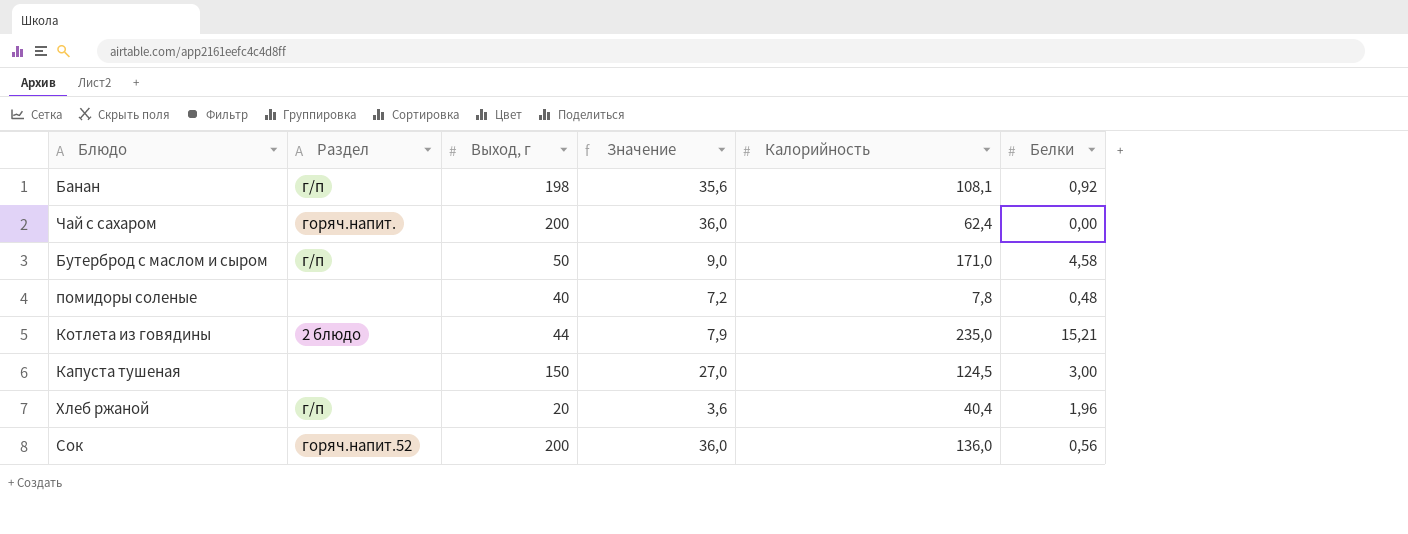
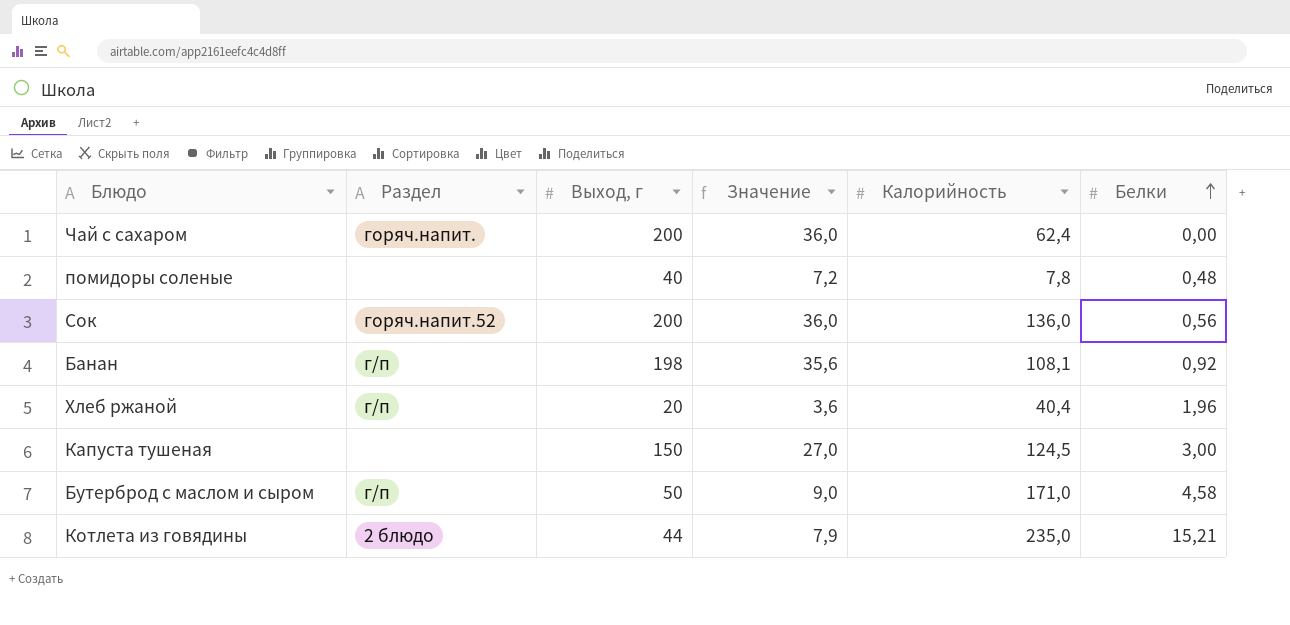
row order: none -> Белки ascending

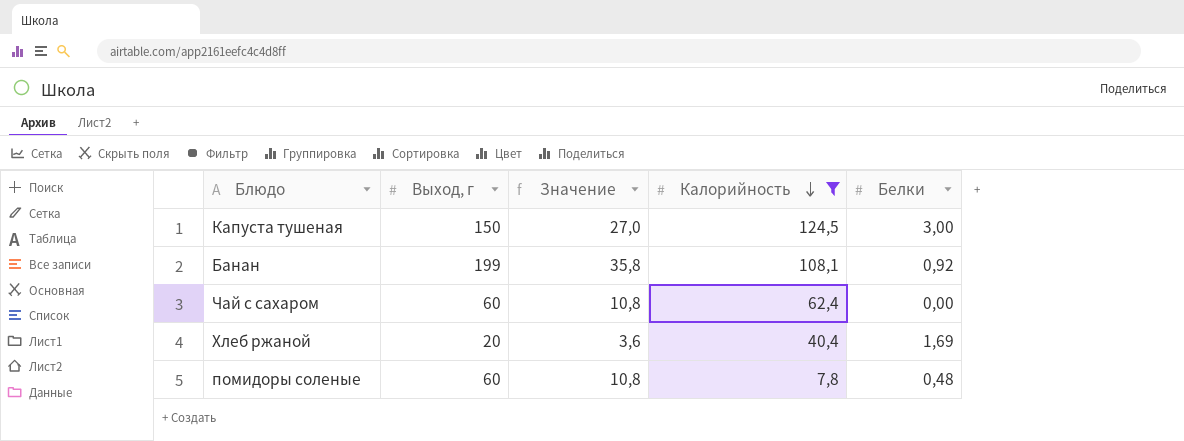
filter: none -> Калорийность <= 124,5
row order: Белки ascending -> Калорийность descending
column Раздел | position: 2 -> none
Банан | Выход, г: 198 -> 199
Банан | Значение: 35,6 -> 35,8
Чай с сахаром | Выход, г: 200 -> 60
Чай с сахаром | Значение: 36,0 -> 10,8
Хлеб ржаной | Белки: 1,96 -> 1,69
помидоры соленые | Выход, г: 40 -> 60
помидоры соленые | Значение: 7,2 -> 10,8

